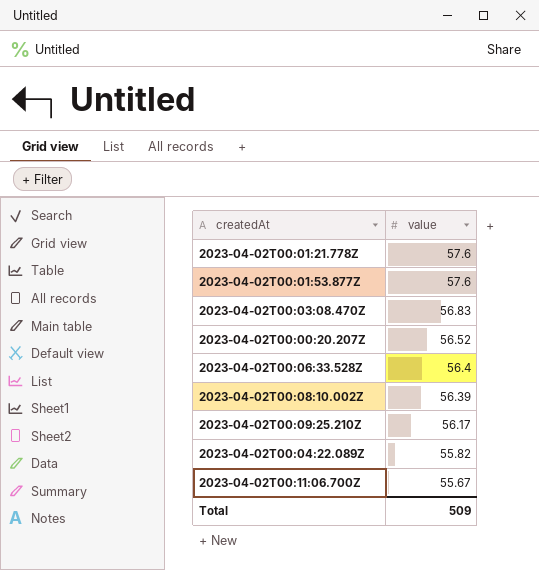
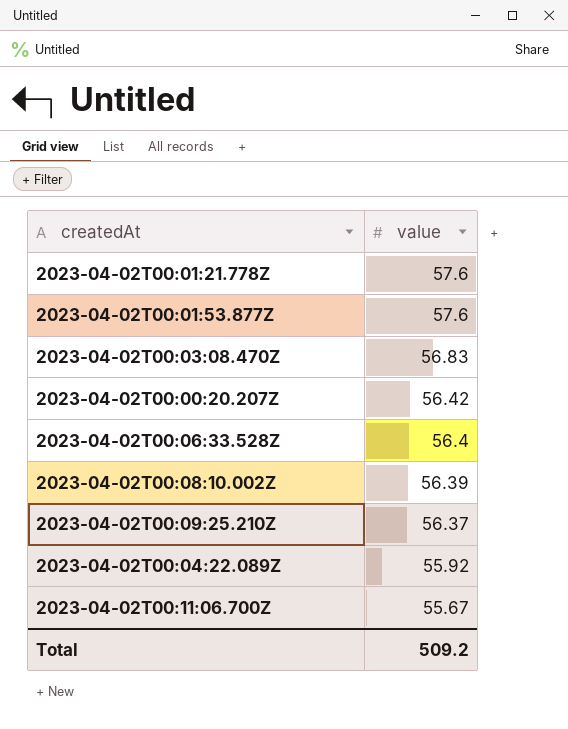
2023-04-02T00:00:20.207Z | value: 56.52 -> 56.42
2023-04-02T00:09:25.210Z | value: 56.17 -> 56.37
2023-04-02T00:04:22.089Z | value: 55.82 -> 55.92
Total | value: 509 -> 509.2

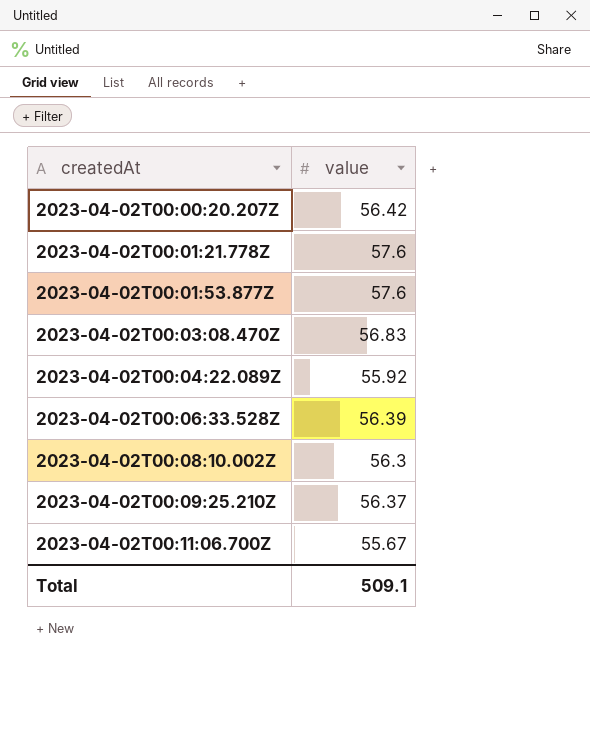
row order: value descending -> createdAt ascending
2023-04-02T00:06:33.528Z | value: 56.4 -> 56.39
2023-04-02T00:08:10.002Z | value: 56.39 -> 56.3
Total | value: 509.2 -> 509.1

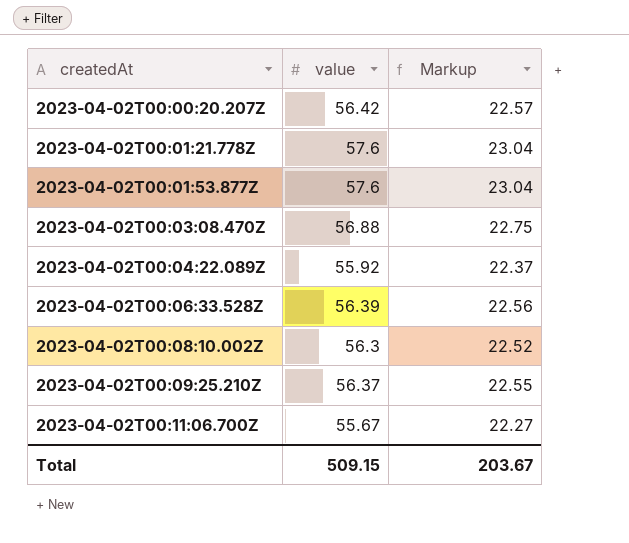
column Markup | formula: none -> [value] * 0.4
2023-04-02T00:03:08.470Z | value: 56.83 -> 56.88
Total | value: 509.1 -> 509.15

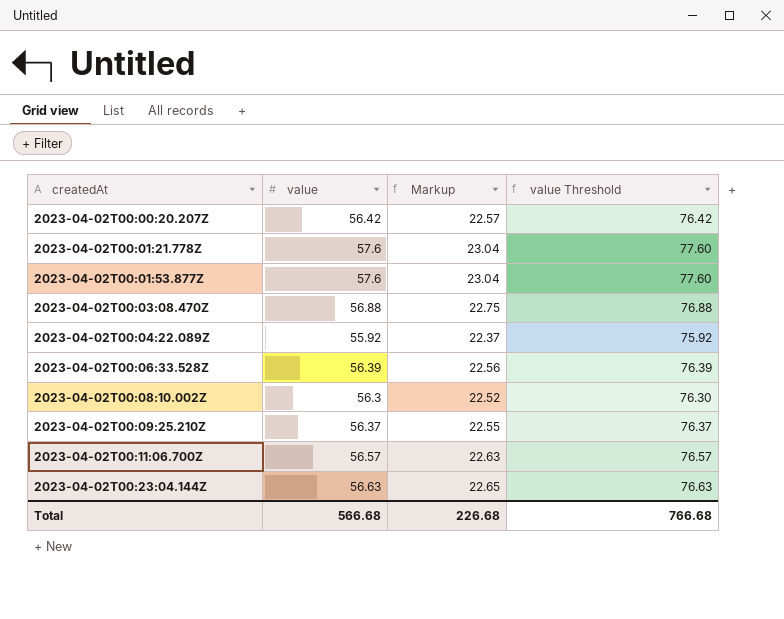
column value Threshold | formula: none -> [value] + 20
2023-04-02T00:11:06.700Z | value: 55.67 -> 56.57
2023-04-02T00:11:06.700Z | Markup: 22.27 -> 22.63
row 2023-04-02T00:23:04.144Z: none -> 56.63 | 22.65 | 76.63
Total | value: 509.15 -> 566.68
Total | Markup: 203.67 -> 226.68

